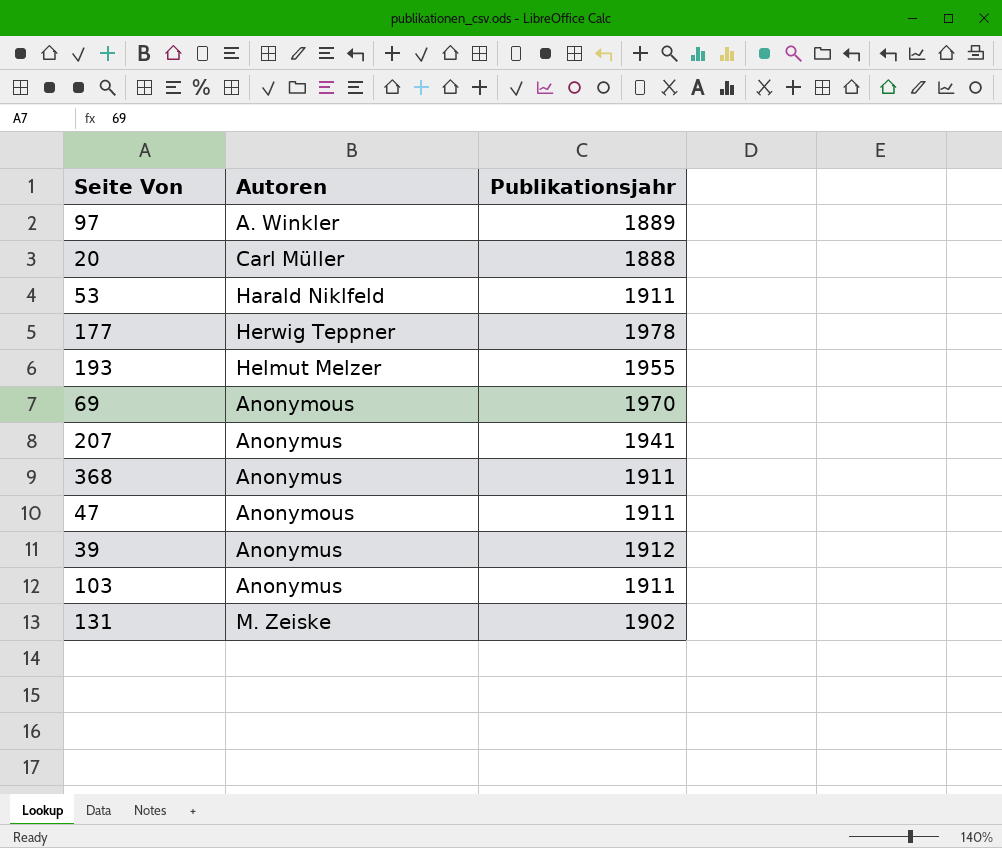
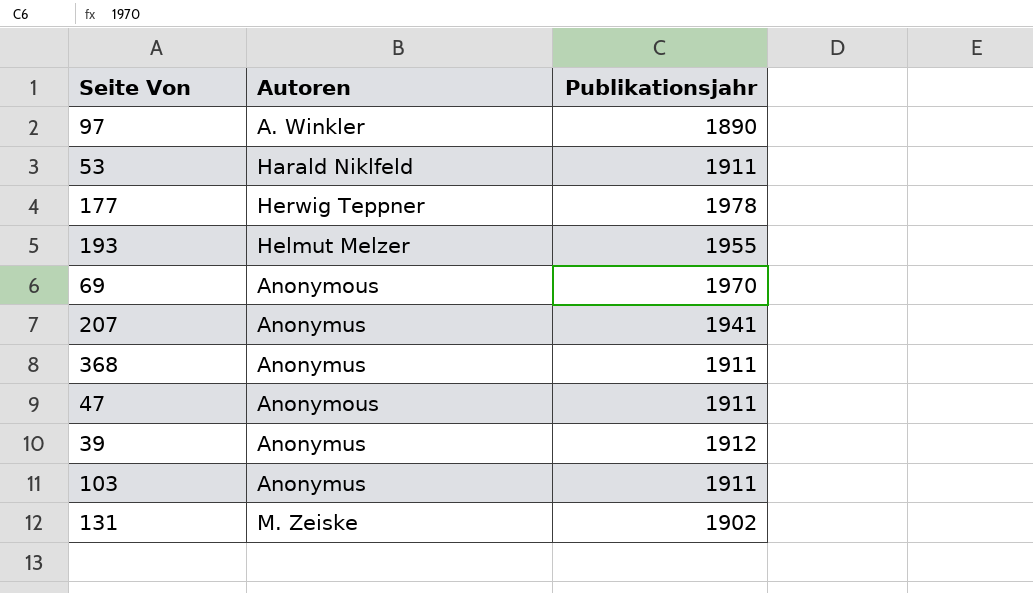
row 20: Carl Müller | 1888 -> none
97 | Publikationsjahr: 1889 -> 1890

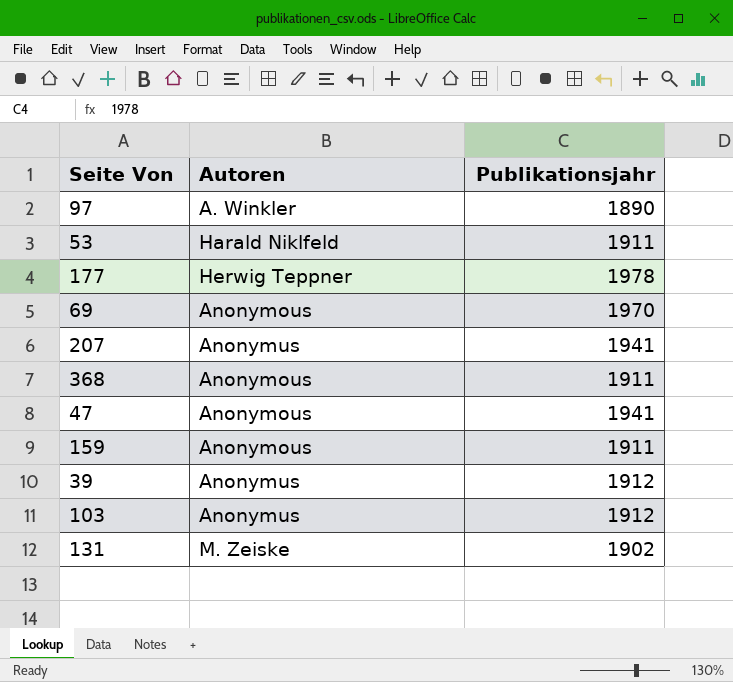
row 193: Helmut Melzer | 1955 -> none
368 | Autoren: Anonymus -> Anonymous
47 | Publikationsjahr: 1911 -> 1941
row 159: none -> Anonymous | 1911
103 | Publikationsjahr: 1911 -> 1912

